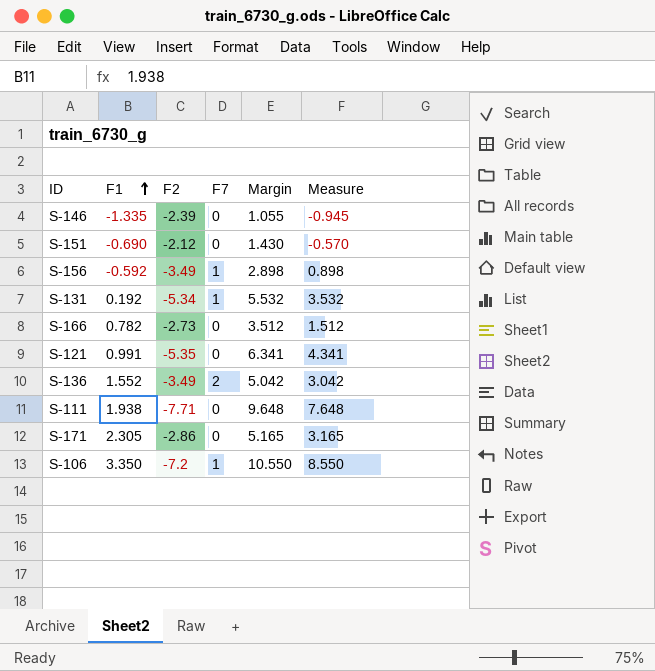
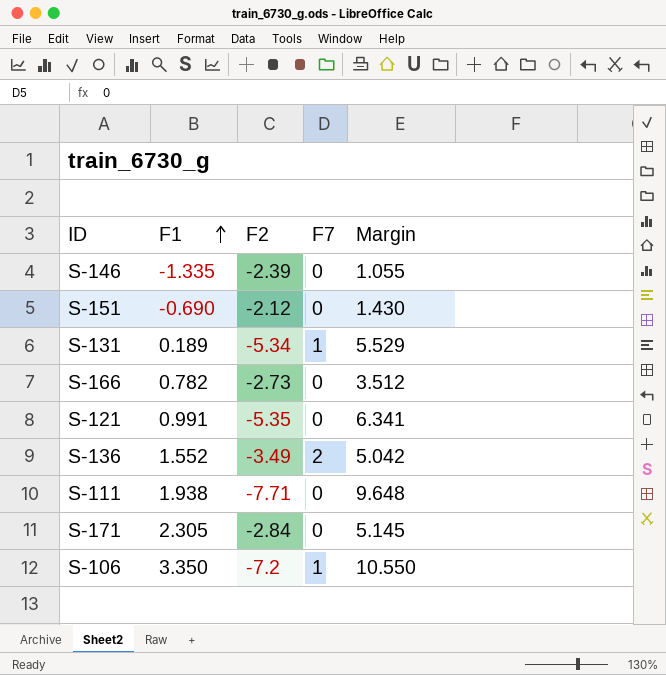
column Measure | formula: [Margin] - 2 -> none
row S-156: -0.592 | -3.49 | 1 | 2.898 | 0.898 -> none
S-131 | F1: 0.192 -> 0.189
S-131 | Margin: 5.532 -> 5.529
S-171 | F2: -2.86 -> -2.84
S-171 | Margin: 5.165 -> 5.145

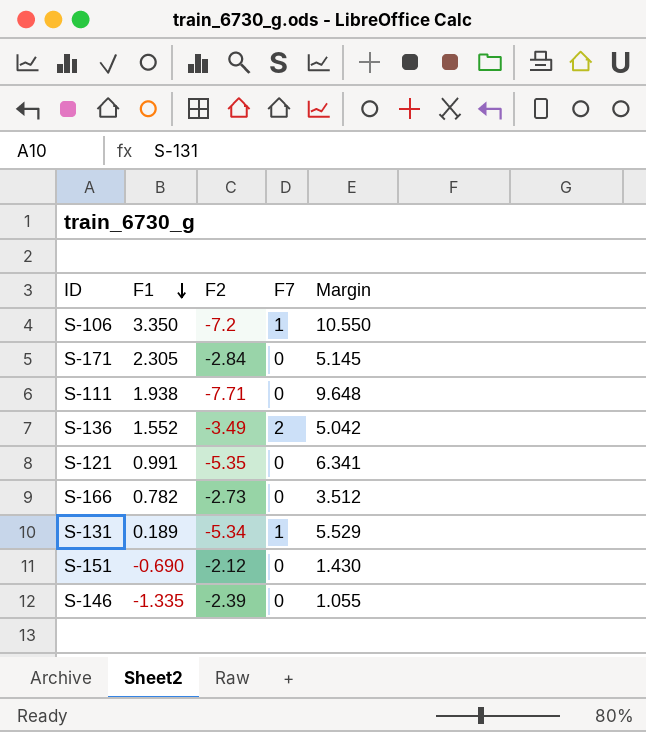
row order: F1 ascending -> F1 descending

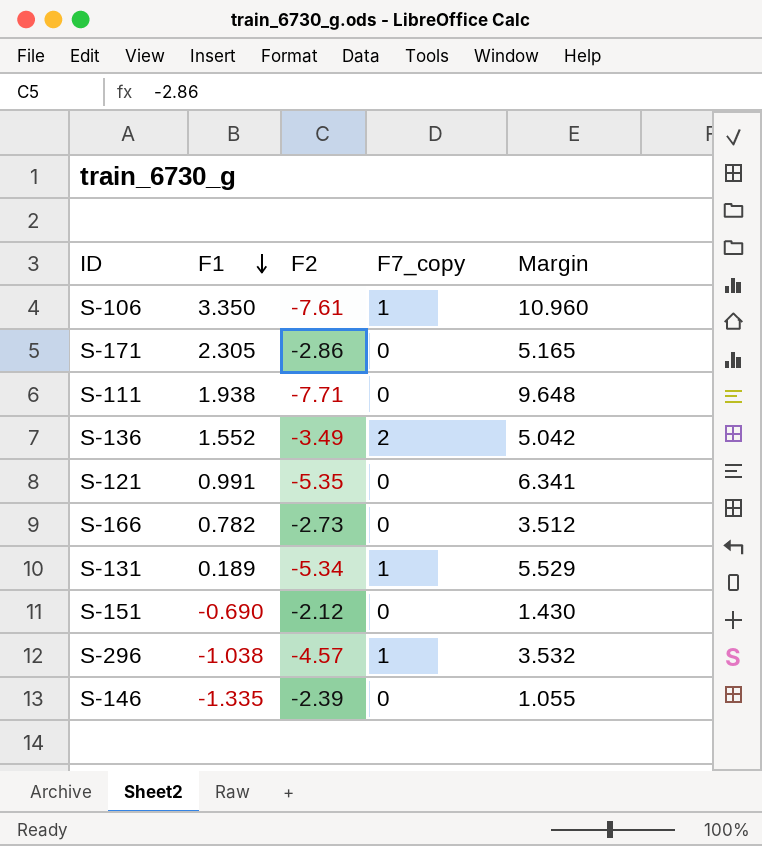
column name: F7 -> F7_copy
S-106 | F2: -7.2 -> -7.61
S-106 | Margin: 10.550 -> 10.960
S-171 | F2: -2.84 -> -2.86
S-171 | Margin: 5.145 -> 5.165
row S-296: none -> -1.038 | -4.57 | 1 | 3.532

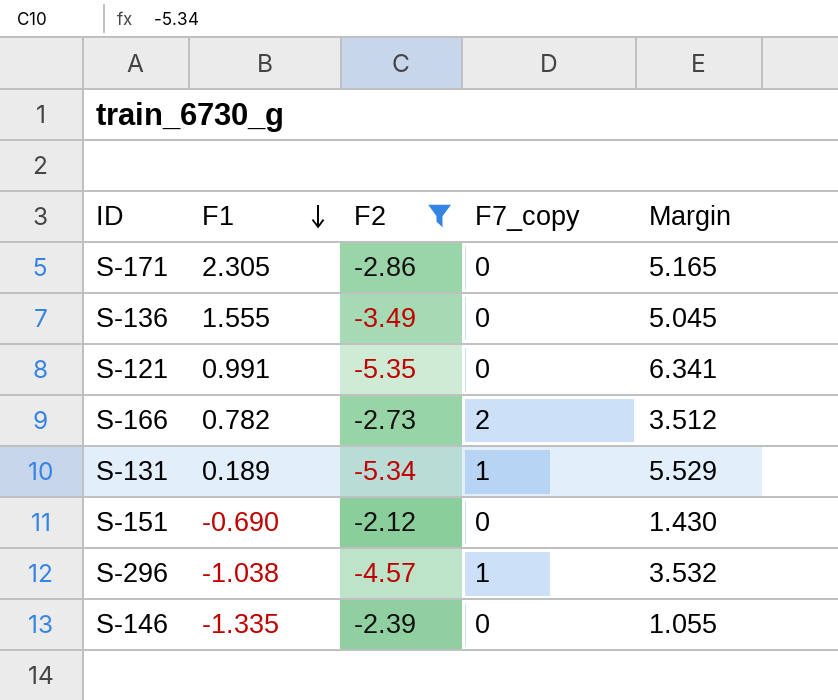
filter: none -> F2 >= -5.35
S-136 | F1: 1.552 -> 1.555
S-136 | F7_copy: 2 -> 0
S-136 | Margin: 5.042 -> 5.045
S-166 | F7_copy: 0 -> 2

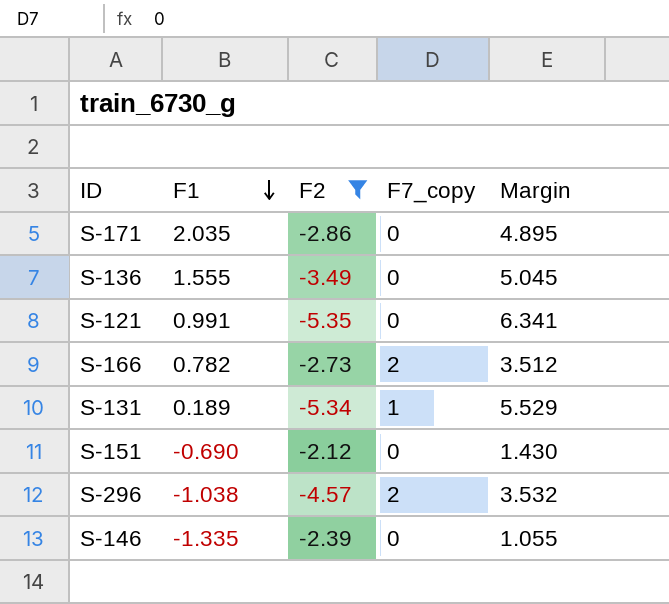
S-171 | F1: 2.305 -> 2.035
S-171 | Margin: 5.165 -> 4.895
S-296 | F7_copy: 1 -> 2

